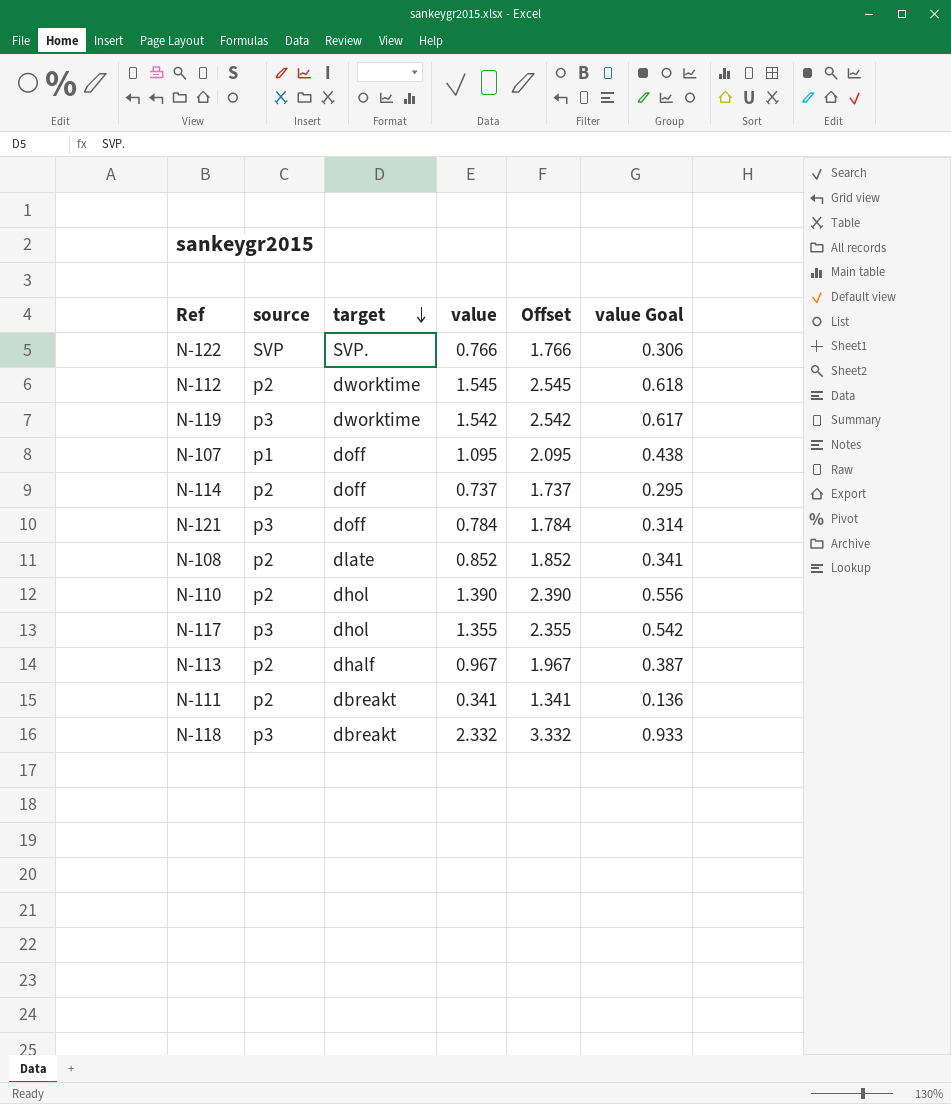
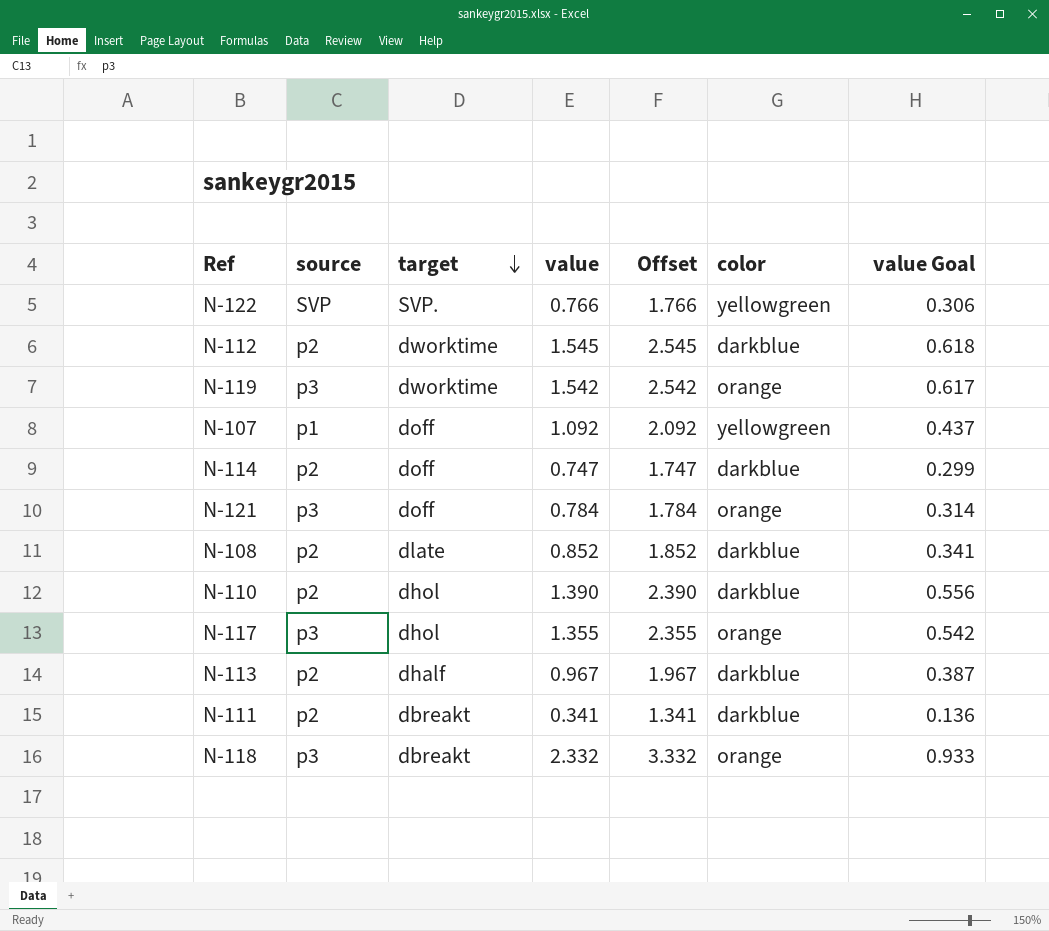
column color | position: none -> 6
N-107 | value: 1.095 -> 1.092
N-107 | Offset: 2.095 -> 2.092
N-107 | value Goal: 0.438 -> 0.437
N-114 | value: 0.737 -> 0.747
N-114 | Offset: 1.737 -> 1.747
N-114 | value Goal: 0.295 -> 0.299

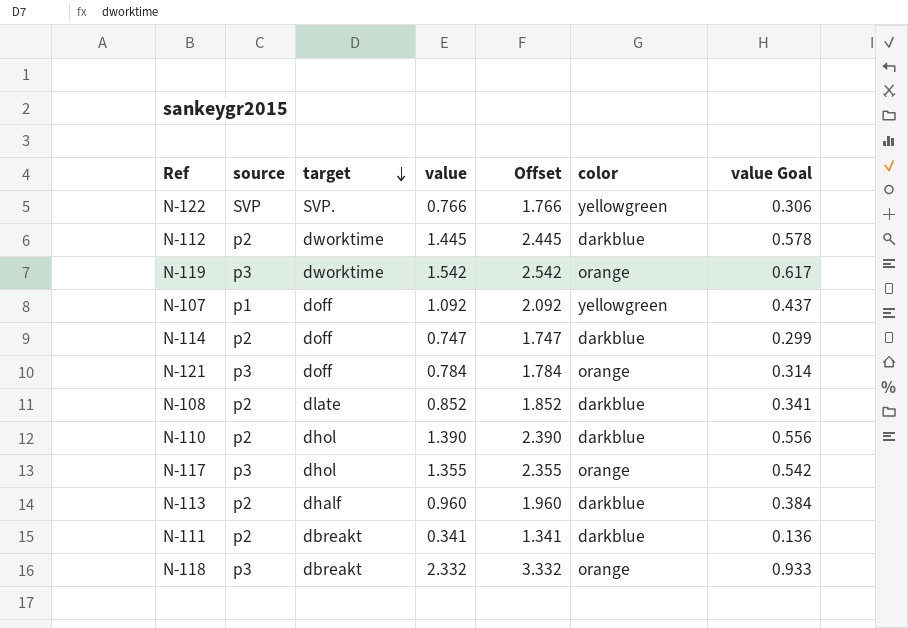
N-112 | value: 1.545 -> 1.445
N-112 | Offset: 2.545 -> 2.445
N-112 | value Goal: 0.618 -> 0.578
N-113 | value: 0.967 -> 0.960
N-113 | Offset: 1.967 -> 1.960
N-113 | value Goal: 0.387 -> 0.384

